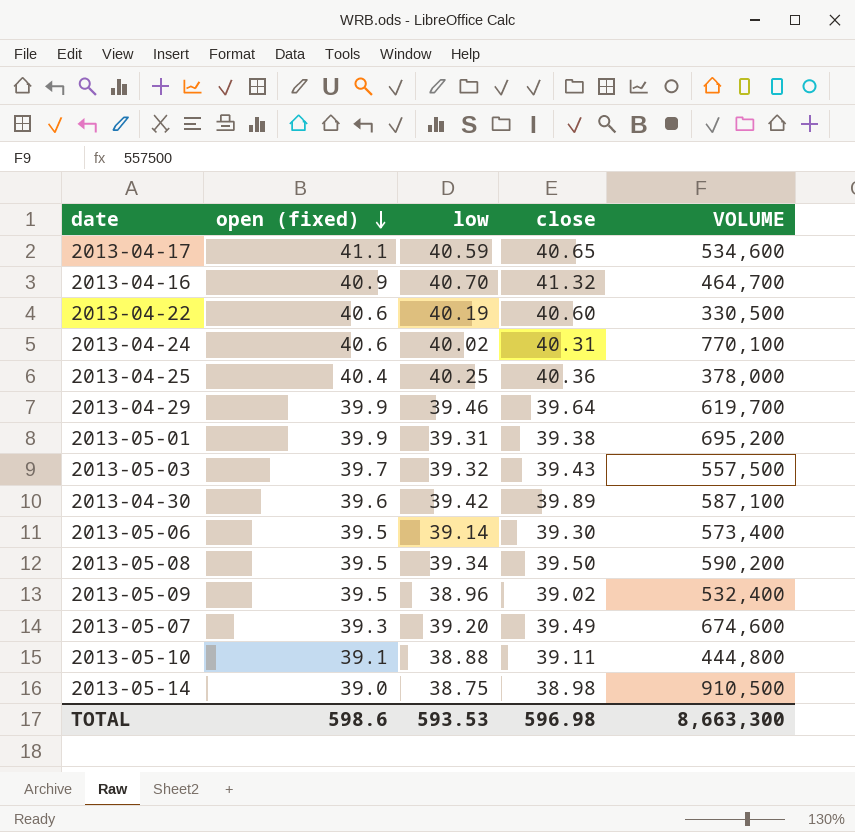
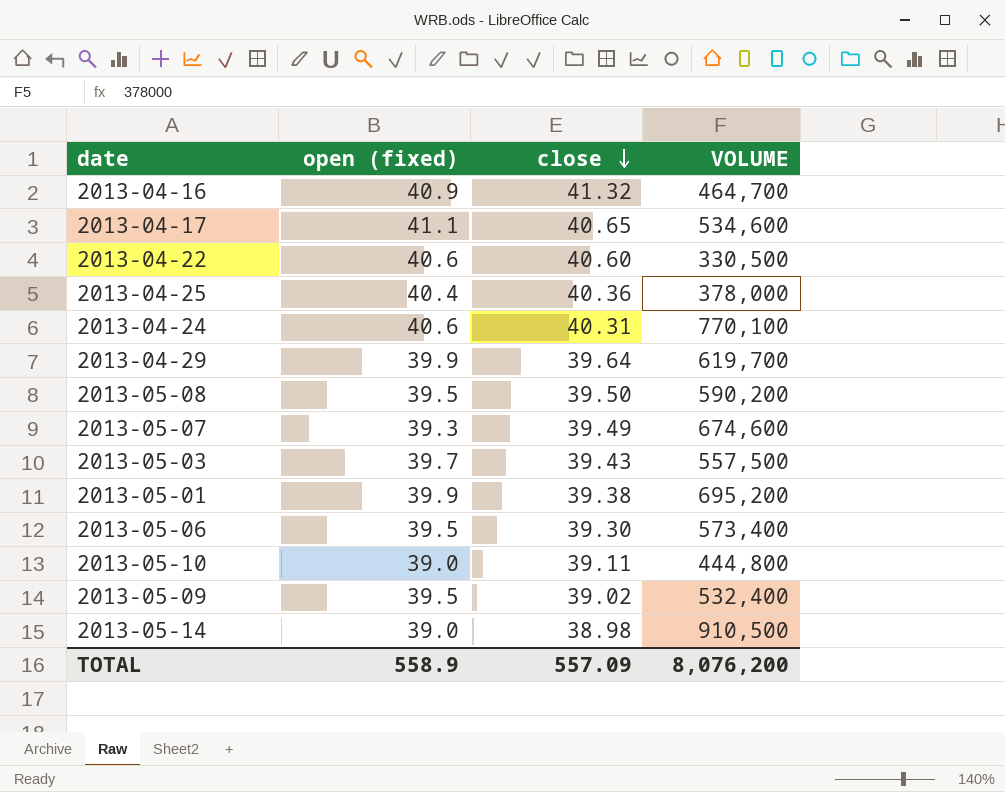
row order: open (fixed) descending -> close descending
column low | position: 3 -> none
row 2013-04-30: 39.6 | 39.42 | 39.89 | 587,100 -> none
2013-05-10 | open (fixed): 39.1 -> 39.0
TOTAL | open (fixed): 598.6 -> 558.9
TOTAL | close: 596.98 -> 557.09
TOTAL | VOLUME: 8,663,300 -> 8,076,200

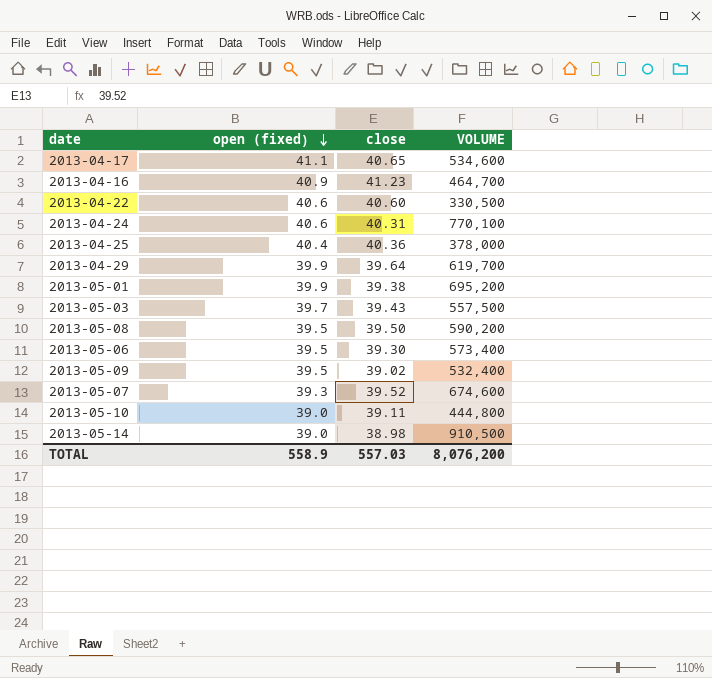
row order: close descending -> open (fixed) descending
2013-04-16 | close: 41.32 -> 41.23
2013-05-07 | close: 39.49 -> 39.52
TOTAL | close: 557.09 -> 557.03

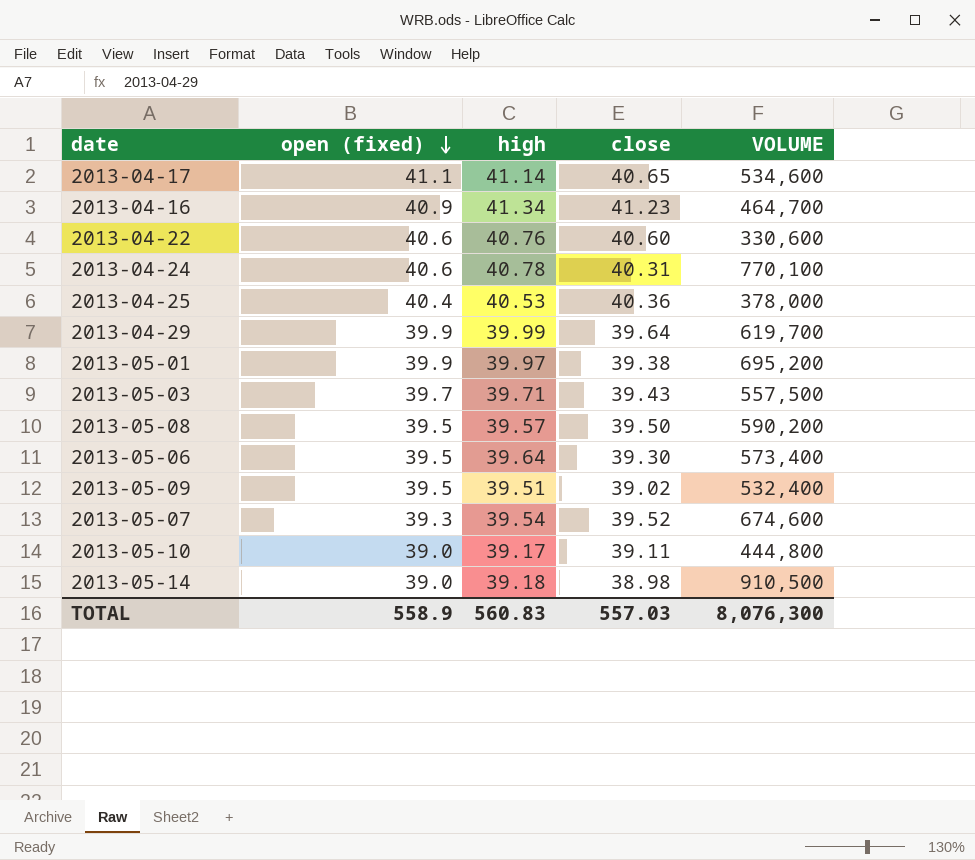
column high | position: none -> 3
2013-04-22 | VOLUME: 330,500 -> 330,600
TOTAL | VOLUME: 8,076,200 -> 8,076,300

